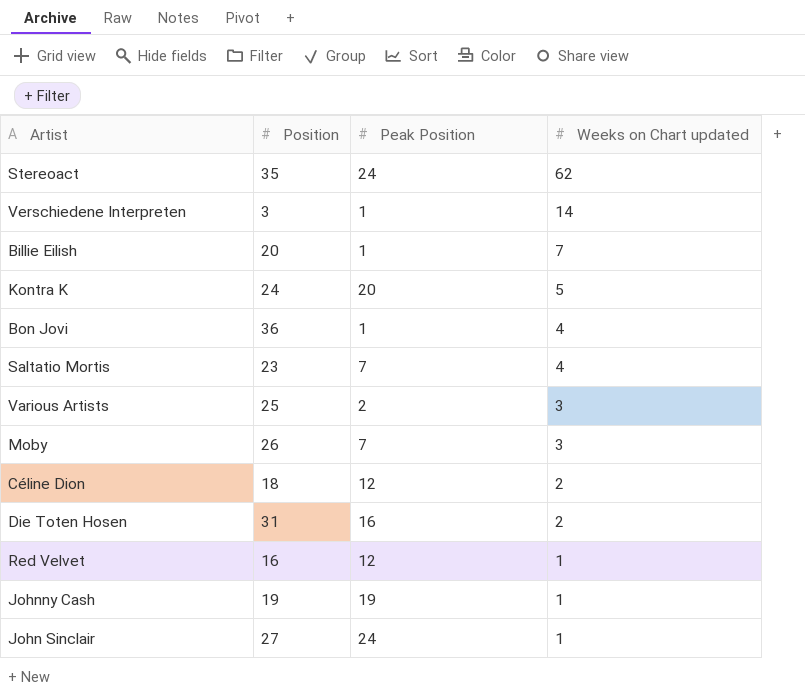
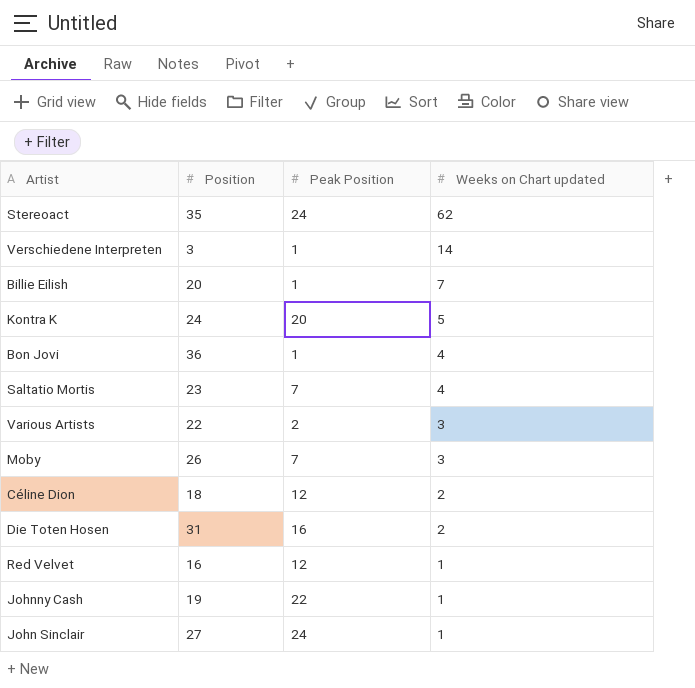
Various Artists | Position: 25 -> 22
Johnny Cash | Peak Position: 19 -> 22

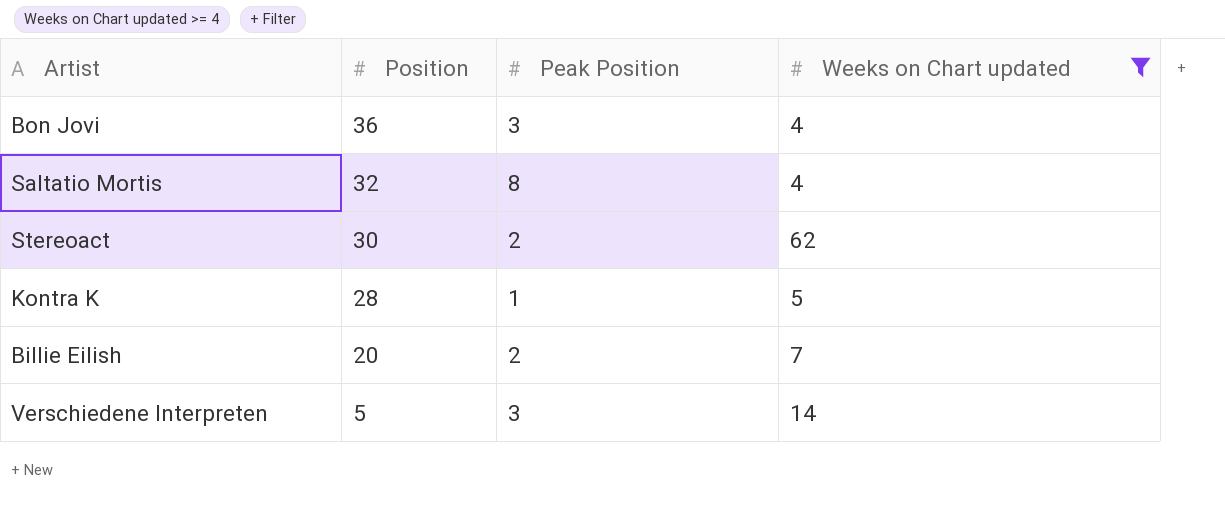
filter: none -> Weeks on Chart updated >= 4
row order: Weeks on Chart updated descending -> Position descending
Bon Jovi | Peak Position: 1 -> 3
Saltatio Mortis | Position: 23 -> 32
Saltatio Mortis | Peak Position: 7 -> 8
Stereoact | Position: 35 -> 30
Stereoact | Peak Position: 24 -> 2
Kontra K | Position: 24 -> 28
Kontra K | Peak Position: 20 -> 1
Billie Eilish | Peak Position: 1 -> 2
Verschiedene Interpreten | Position: 3 -> 5
Verschiedene Interpreten | Peak Position: 1 -> 3

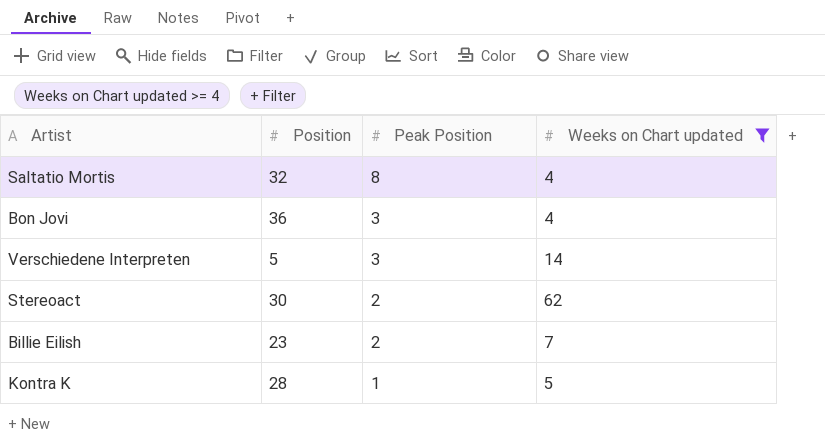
row order: Position descending -> Peak Position descending
Billie Eilish | Position: 20 -> 23

